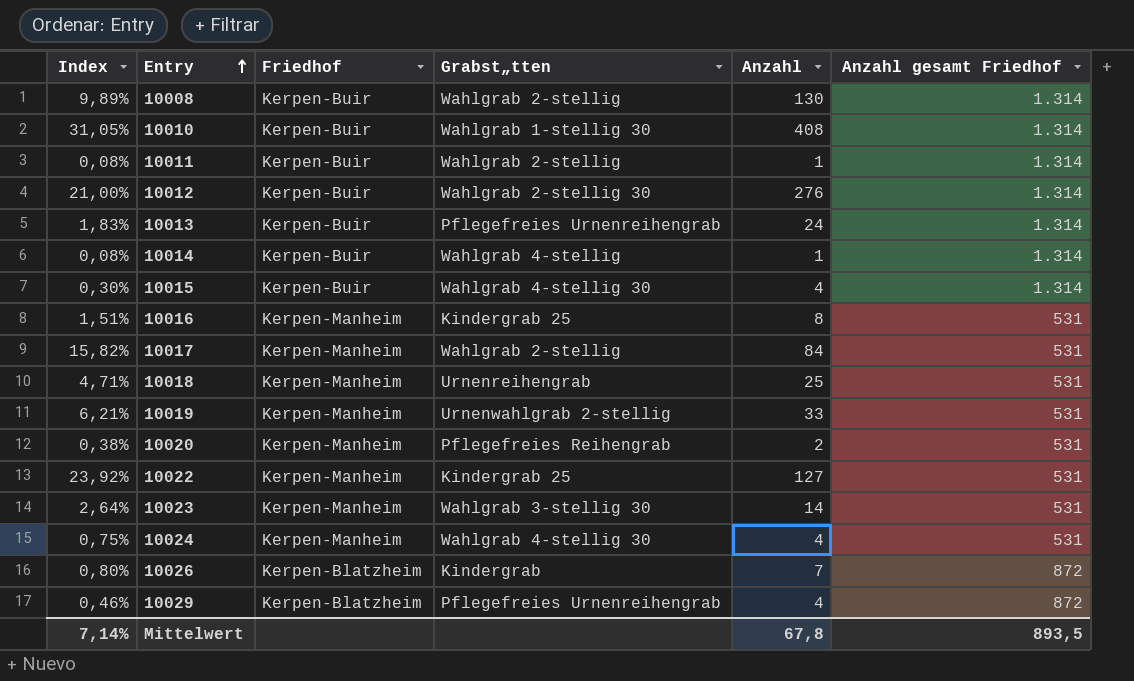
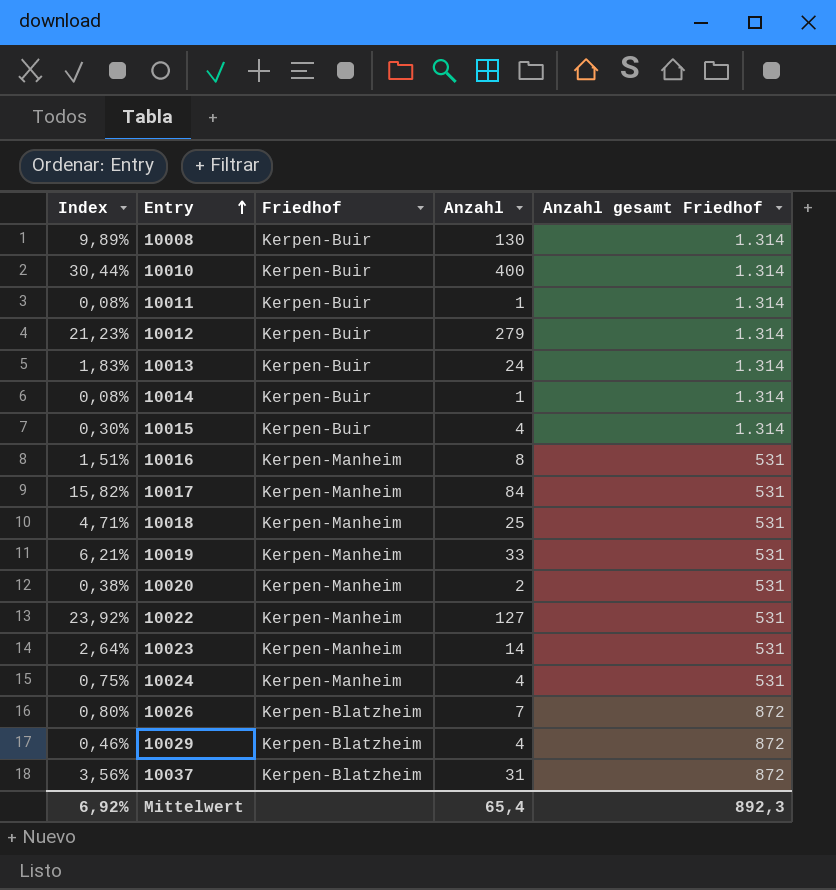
column Grabst„tten | position: 4 -> none
10010 | Index: 31,05% -> 30,44%
10010 | Anzahl: 408 -> 400
10012 | Index: 21,00% -> 21,23%
10012 | Anzahl: 276 -> 279
row 10037: none -> 3,56% | Kerpen-Blatzheim | 31 | 872
Mittelwert | Index: 7,14% -> 6,92%
Mittelwert | Anzahl: 67,8 -> 65,4
Mittelwert | Anzahl gesamt Friedhof: 893,5 -> 892,3

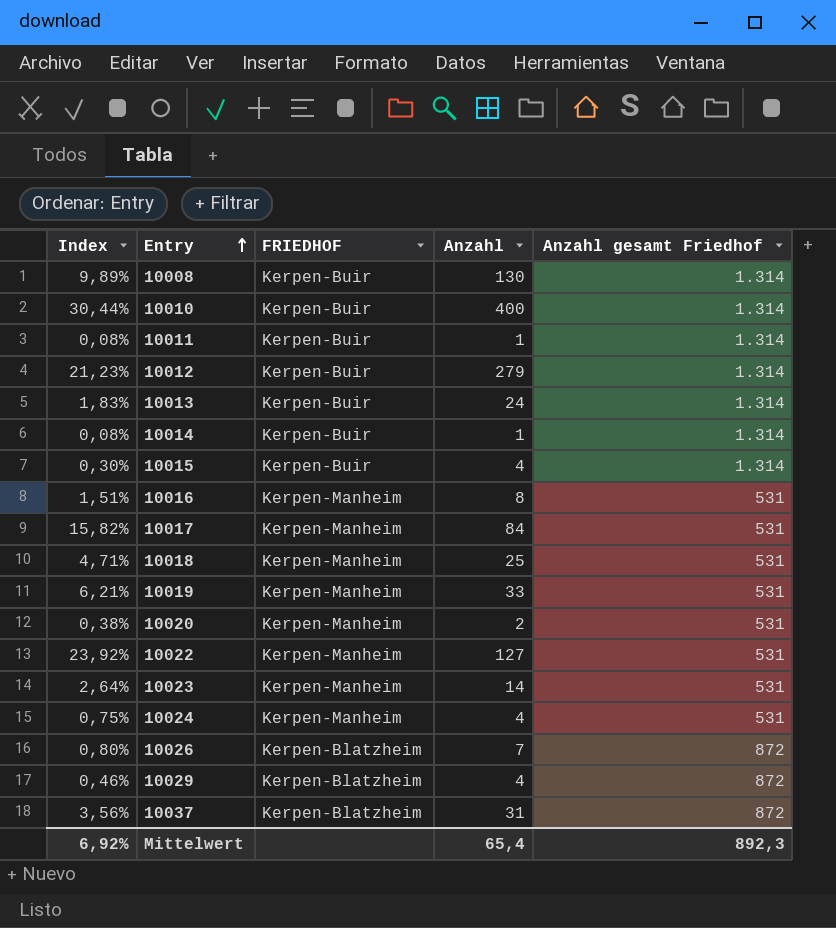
column name: Friedhof -> FRIEDHOF

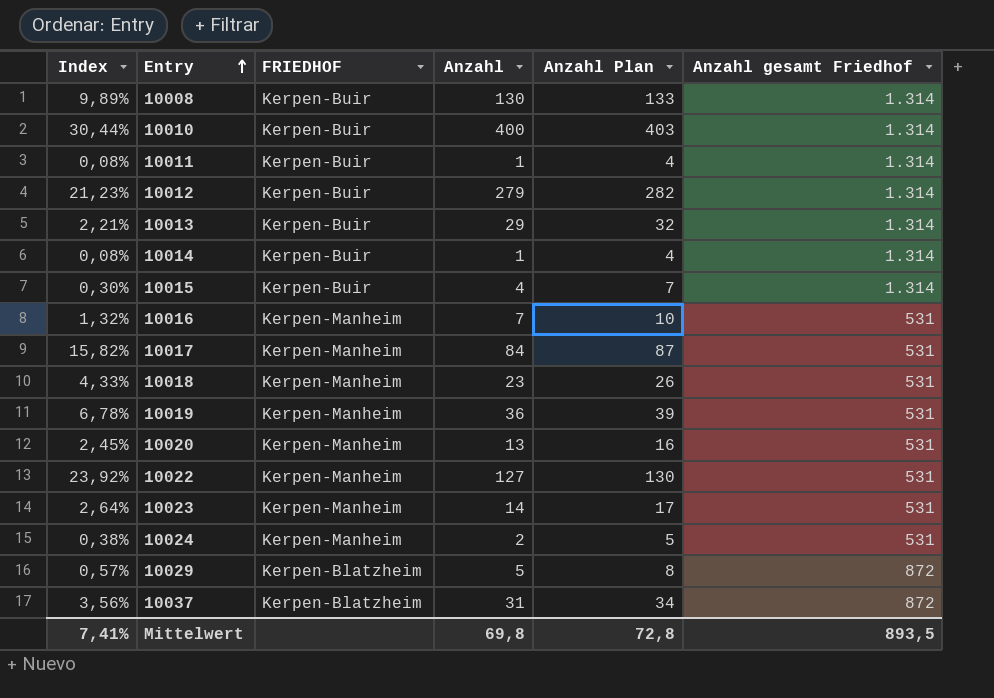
column Anzahl Plan | formula: none -> [Anzahl] + 3
row 10026: 0,80% | Kerpen-Blatzheim | 7 | 872 -> none
10013 | Index: 1,83% -> 2,21%
10013 | Anzahl: 24 -> 29
10016 | Index: 1,51% -> 1,32%
10016 | Anzahl: 8 -> 7
10018 | Index: 4,71% -> 4,33%
10018 | Anzahl: 25 -> 23
10019 | Index: 6,21% -> 6,78%
10019 | Anzahl: 33 -> 36
10020 | Index: 0,38% -> 2,45%
10020 | Anzahl: 2 -> 13
10024 | Index: 0,75% -> 0,38%
10024 | Anzahl: 4 -> 2
10029 | Index: 0,46% -> 0,57%
10029 | Anzahl: 4 -> 5
Mittelwert | Index: 6,92% -> 7,41%
Mittelwert | Anzahl: 65,4 -> 69,8
Mittelwert | Anzahl gesamt Friedhof: 892,3 -> 893,5

